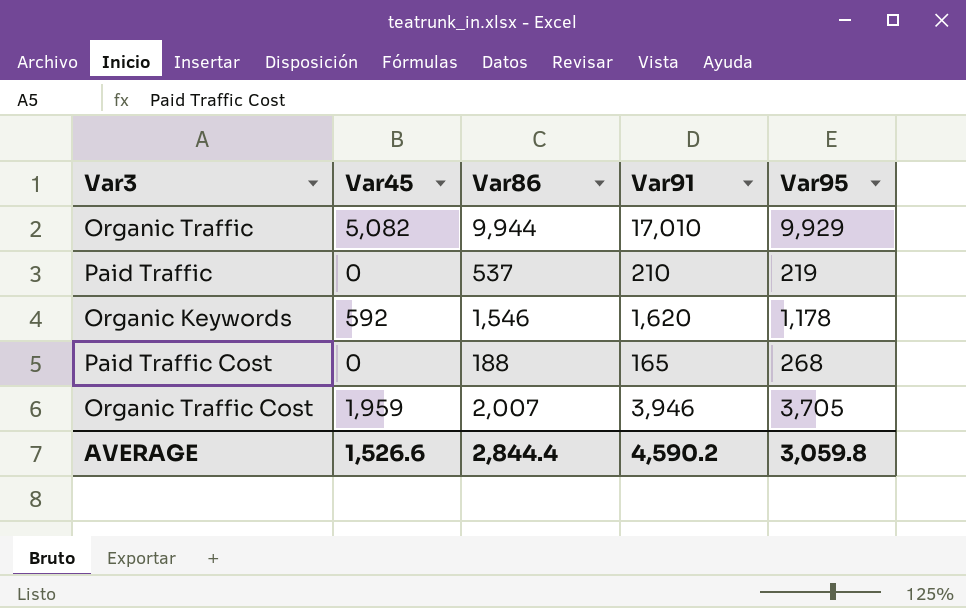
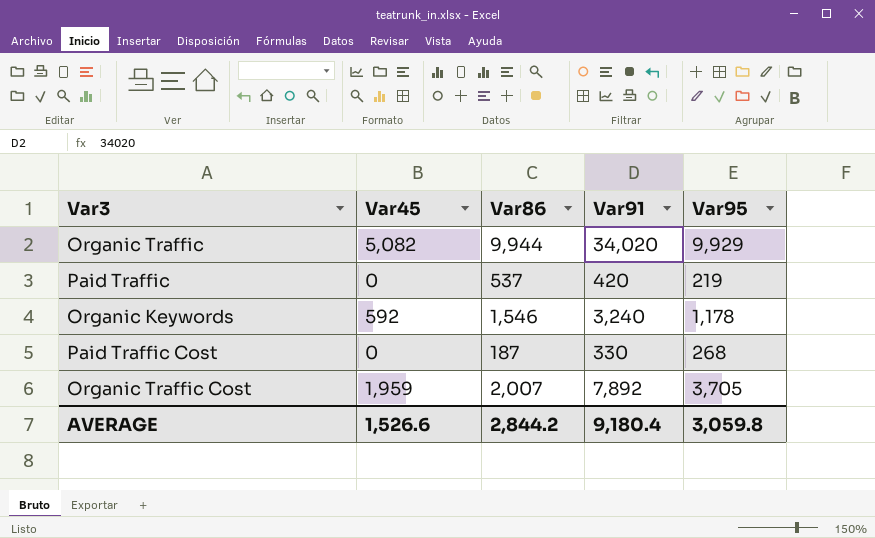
Organic Traffic | Var91: 17,010 -> 34,020
Paid Traffic | Var91: 210 -> 420
Organic Keywords | Var91: 1,620 -> 3,240
Paid Traffic Cost | Var86: 188 -> 187
Paid Traffic Cost | Var91: 165 -> 330
Organic Traffic Cost | Var91: 3,946 -> 7,892
AVERAGE | Var86: 2,844.4 -> 2,844.2
AVERAGE | Var91: 4,590.2 -> 9,180.4

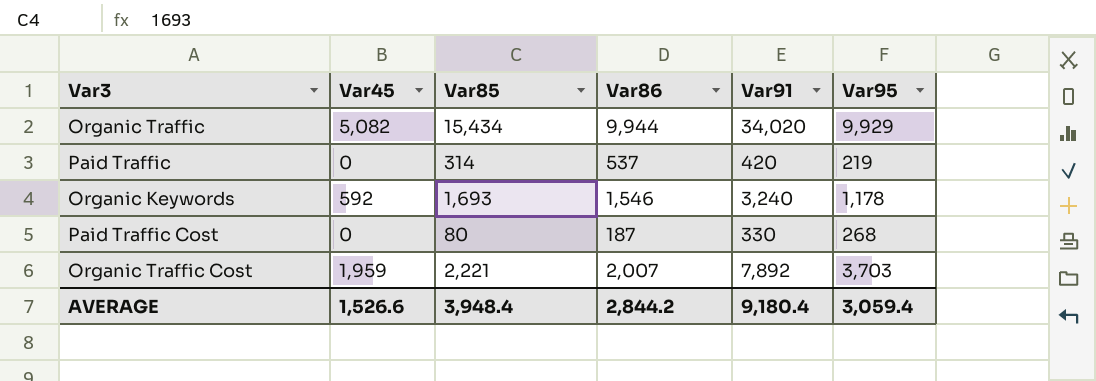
column Var85 | position: none -> 3
Organic Traffic Cost | Var95: 3,705 -> 3,703
AVERAGE | Var95: 3,059.8 -> 3,059.4

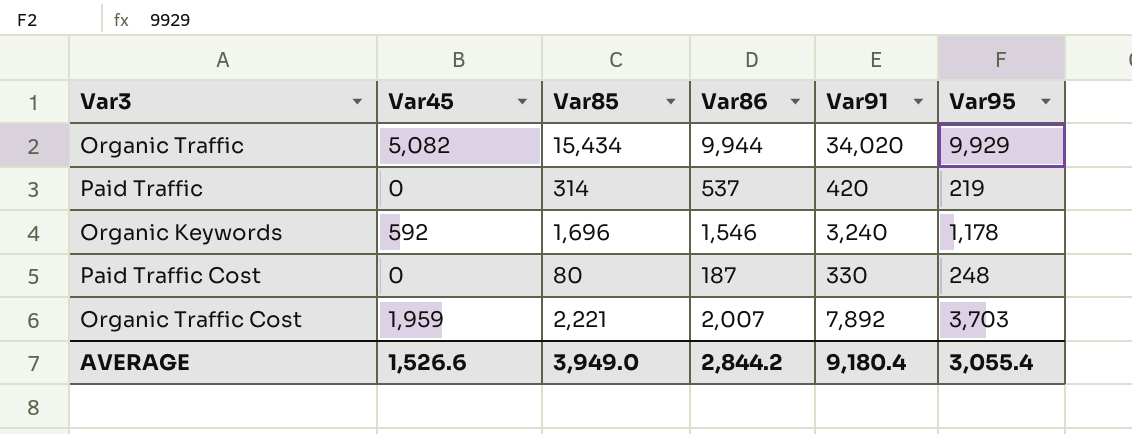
Organic Keywords | Var85: 1,693 -> 1,696
Paid Traffic Cost | Var95: 268 -> 248
AVERAGE | Var85: 3,948.4 -> 3,949.0
AVERAGE | Var95: 3,059.4 -> 3,055.4

